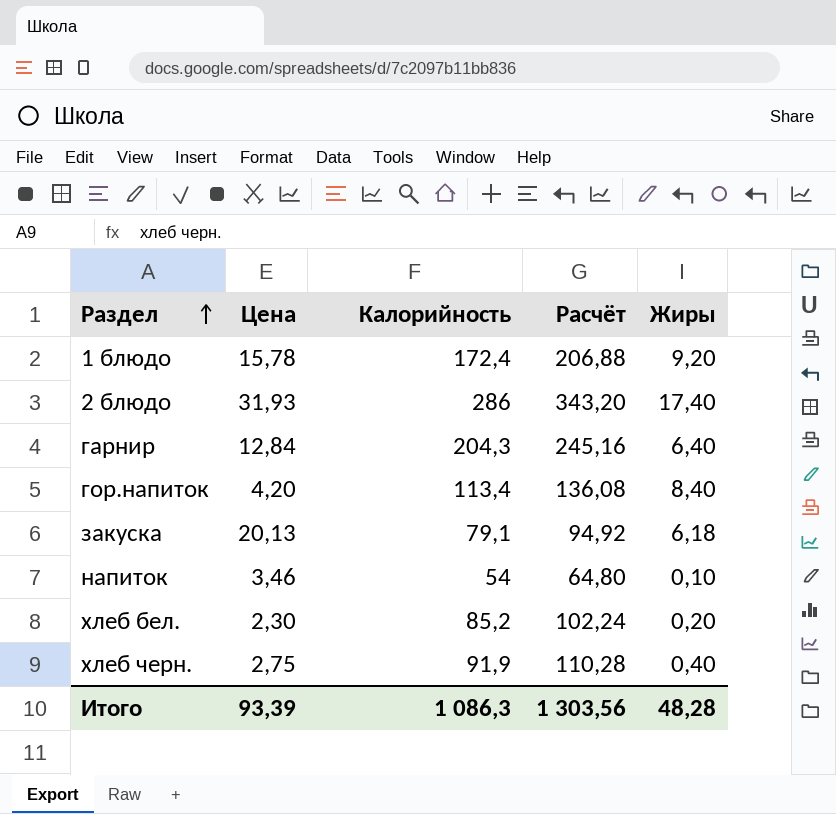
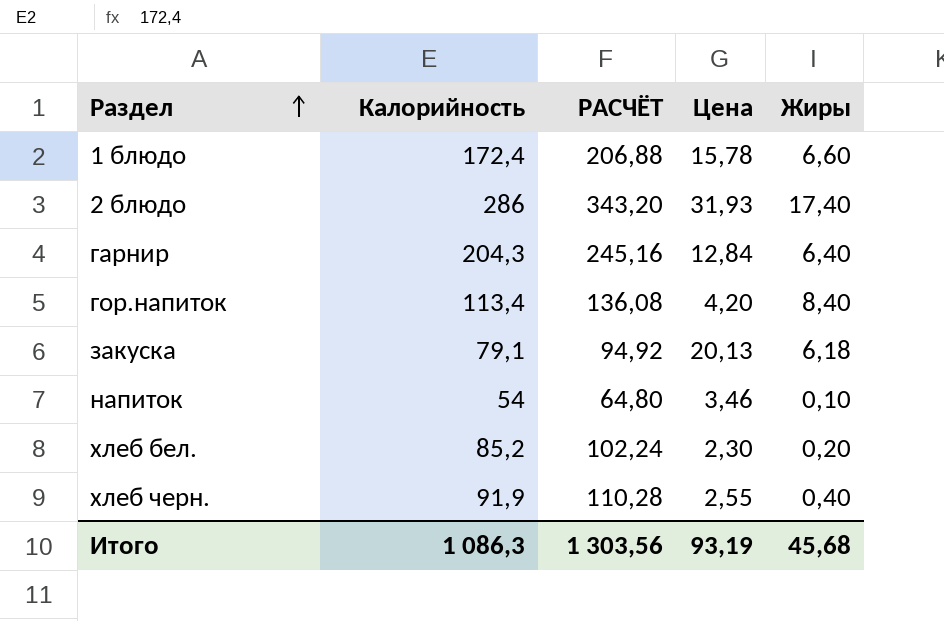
column name: Расчёт -> РАСЧЁТ
column Цена | position: 2 -> 4
1 блюдо | Жиры: 9,20 -> 6,60
хлеб черн. | Цена: 2,75 -> 2,55
Итого | Цена: 93,39 -> 93,19
Итого | Жиры: 48,28 -> 45,68

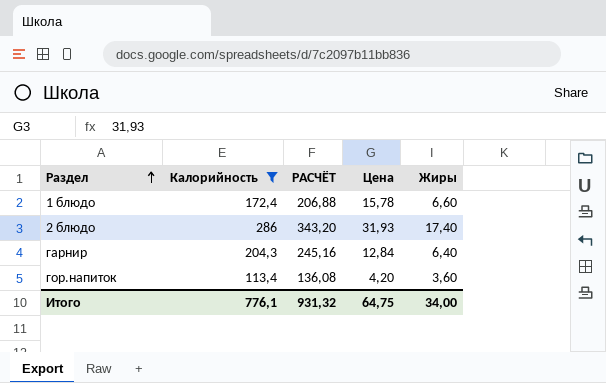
filter: none -> Калорийность >= 113,4
гор.напиток | Жиры: 8,40 -> 3,60
Итого | Калорийность: 1 086,3 -> 776,1
Итого | РАСЧЁТ: 1 303,56 -> 931,32
Итого | Цена: 93,19 -> 64,75
Итого | Жиры: 45,68 -> 34,00

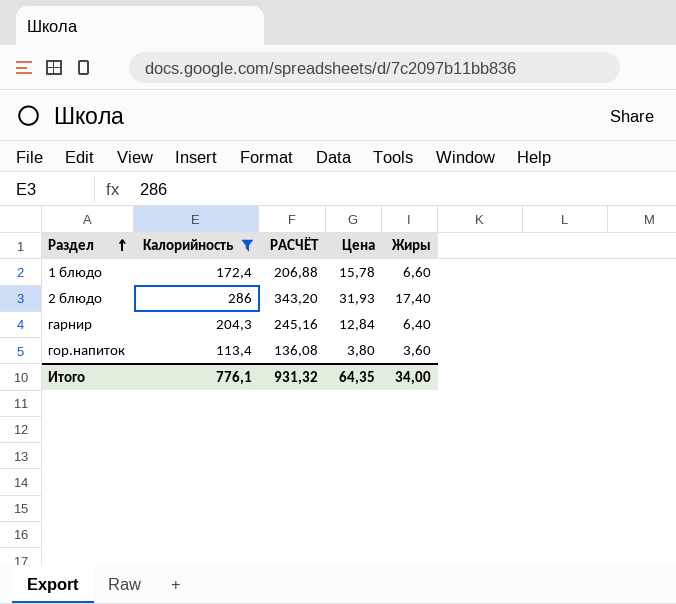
гор.напиток | Цена: 4,20 -> 3,80
Итого | Цена: 64,75 -> 64,35

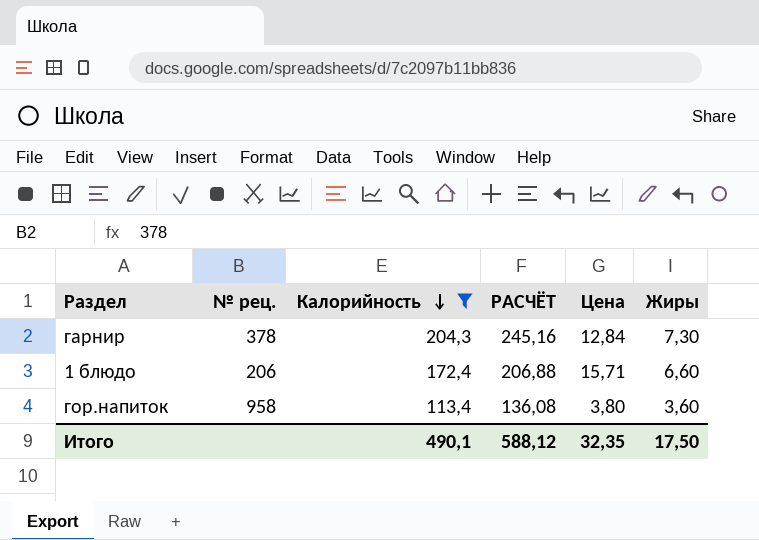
row order: Раздел ascending -> Калорийность descending
column № рец. | position: none -> 2
row 2 блюдо: 286 | 343,20 | 31,93 | 17,40 -> none
гарнир | Жиры: 6,40 -> 7,30
1 блюдо | Цена: 15,78 -> 15,71
Итого | Калорийность: 776,1 -> 490,1
Итого | РАСЧЁТ: 931,32 -> 588,12
Итого | Цена: 64,35 -> 32,35
Итого | Жиры: 34,00 -> 17,50

